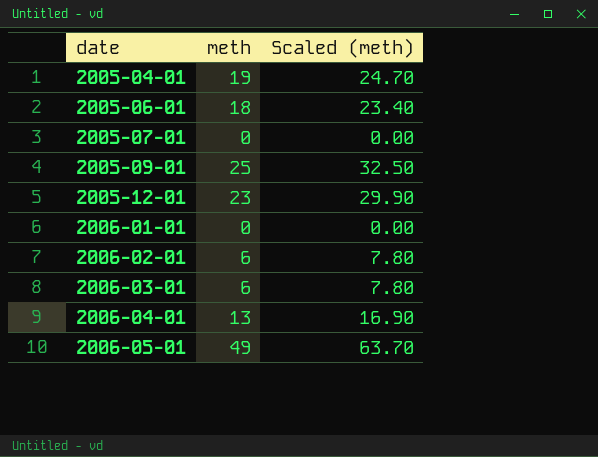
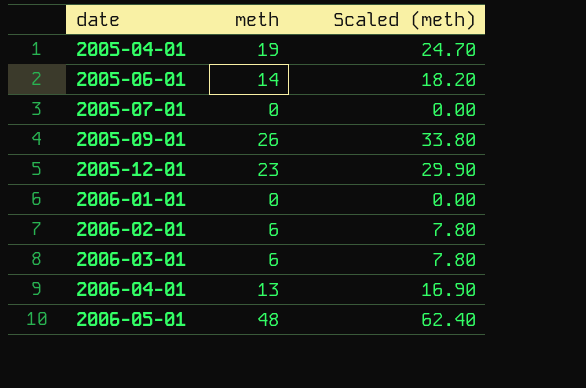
2005-06-01 | meth: 18 -> 14
2005-06-01 | Scaled (meth): 23.40 -> 18.20
2005-09-01 | meth: 25 -> 26
2005-09-01 | Scaled (meth): 32.50 -> 33.80
2006-05-01 | meth: 49 -> 48
2006-05-01 | Scaled (meth): 63.70 -> 62.40

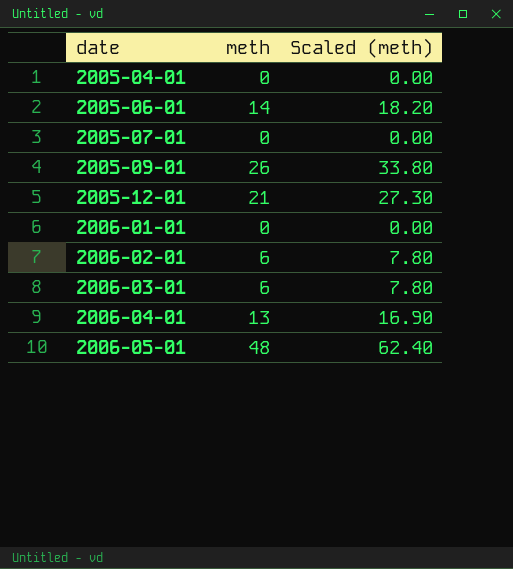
2005-04-01 | meth: 19 -> 0
2005-04-01 | Scaled (meth): 24.70 -> 0.00
2005-12-01 | meth: 23 -> 21
2005-12-01 | Scaled (meth): 29.90 -> 27.30

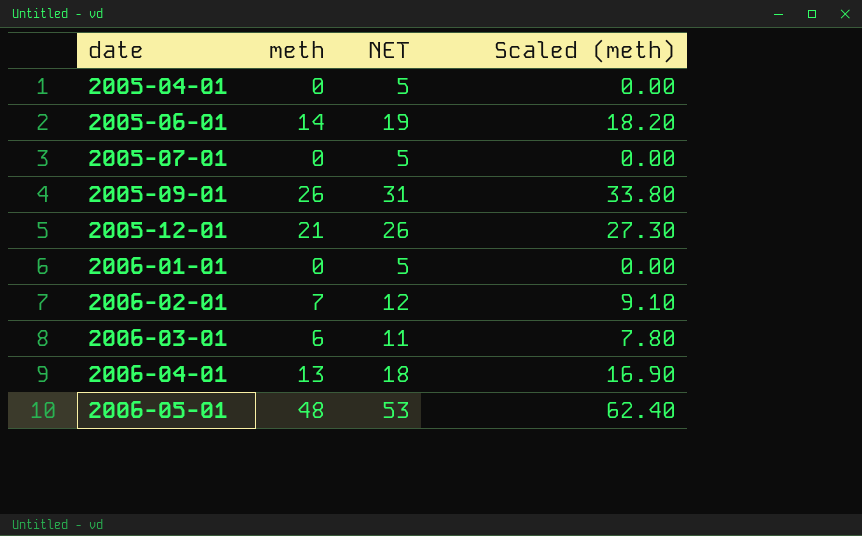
column NET | formula: none -> [meth] + 5
2006-02-01 | meth: 6 -> 7
2006-02-01 | Scaled (meth): 7.80 -> 9.10

